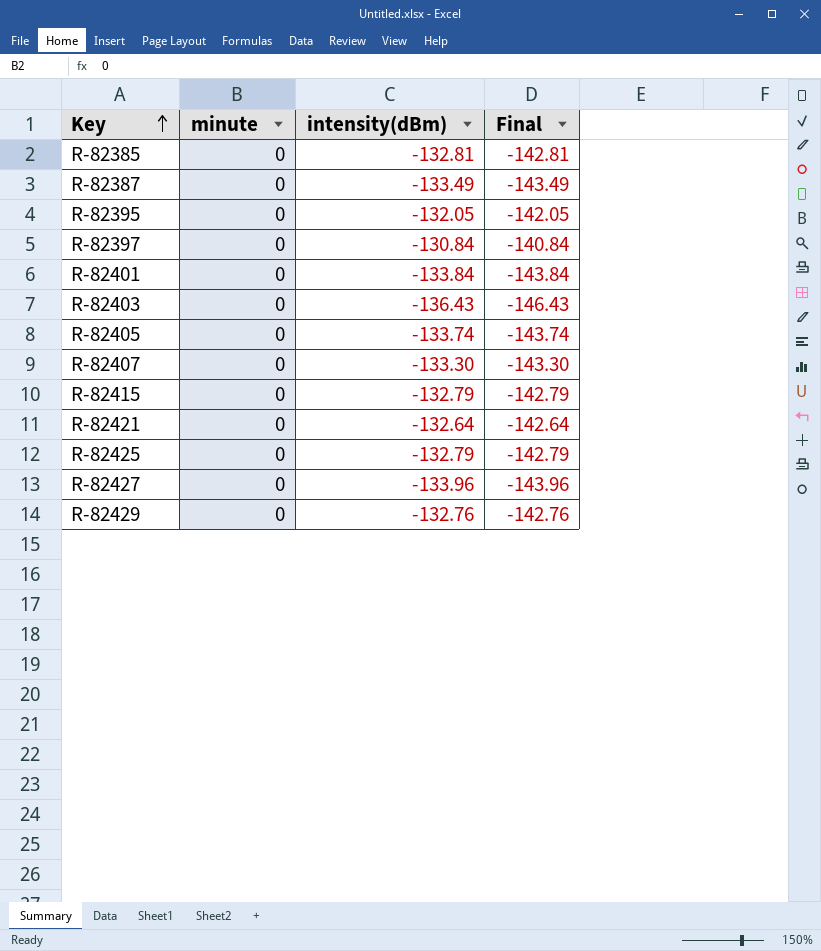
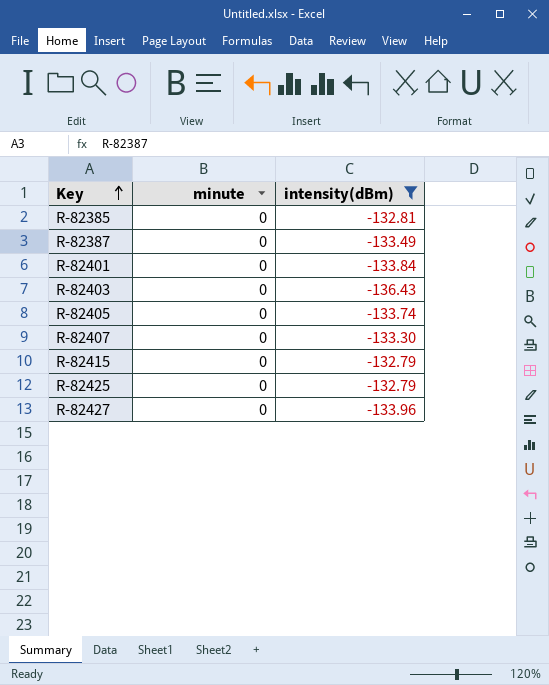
filter: none -> intensity(dBm) <= -132.79
column Final | formula: [intensity(dBm)] - 10 -> none

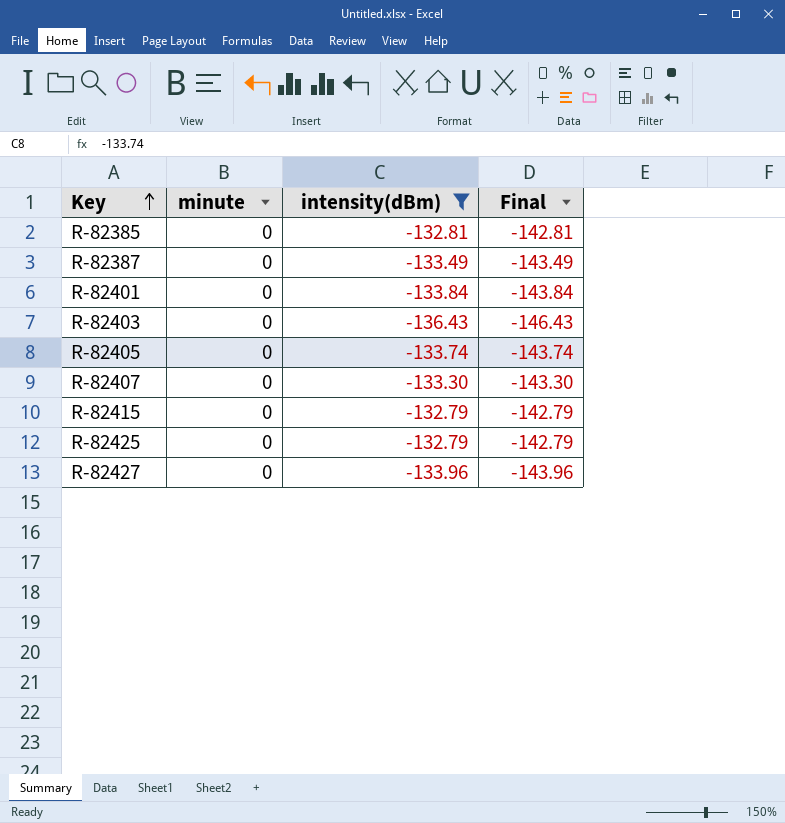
column Final | formula: none -> [intensity(dBm)] - 10

